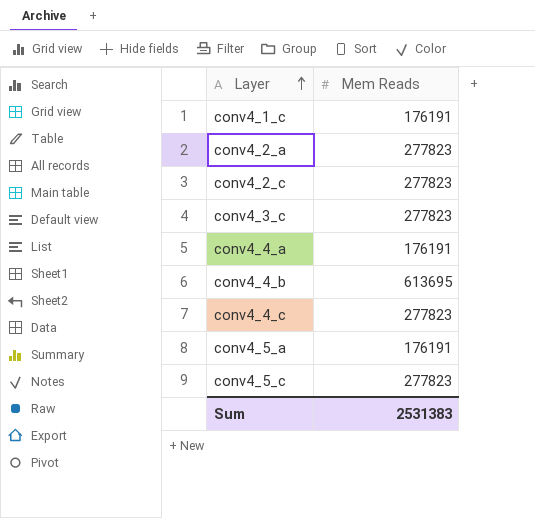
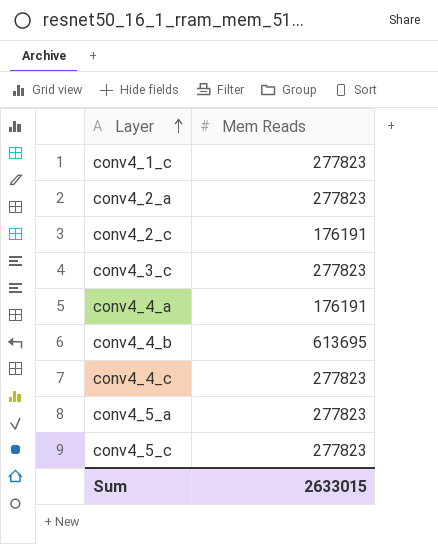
conv4_1_c | Mem Reads: 176191 -> 277823
conv4_2_c | Mem Reads: 277823 -> 176191
conv4_5_a | Mem Reads: 176191 -> 277823
Sum | Mem Reads: 2531383 -> 2633015

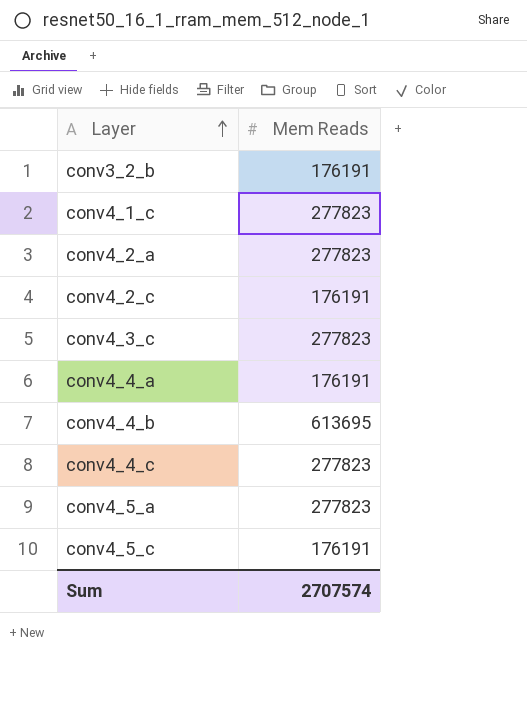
row conv3_2_b: none -> 176191
conv4_5_c | Mem Reads: 277823 -> 176191
Sum | Mem Reads: 2633015 -> 2707574

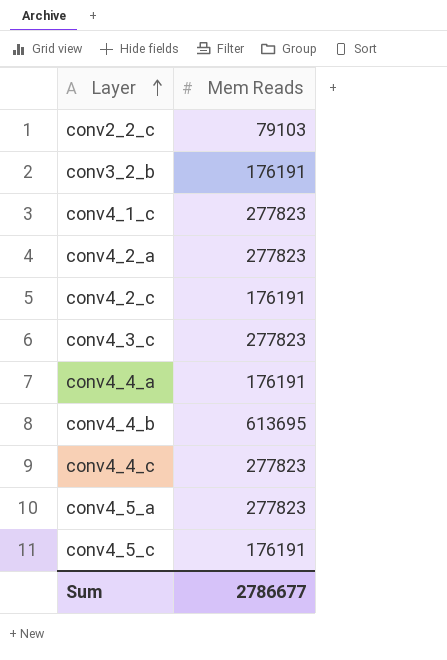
row conv2_2_c: none -> 79103
Sum | Mem Reads: 2707574 -> 2786677

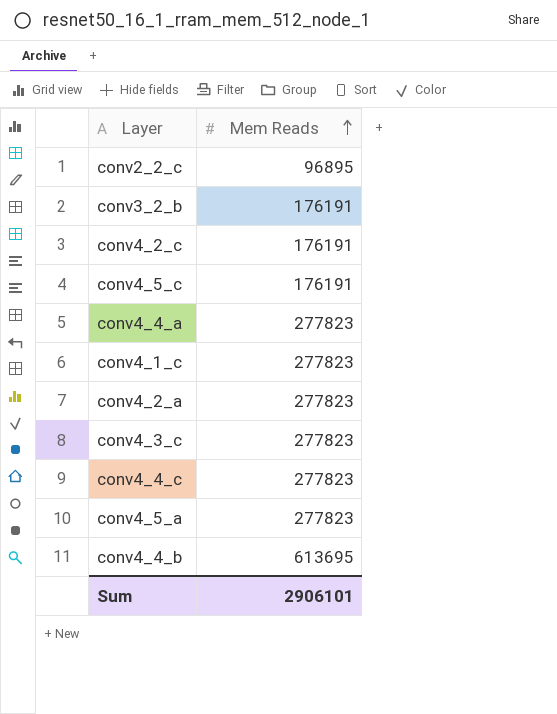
row order: Layer ascending -> Mem Reads ascending
conv2_2_c | Mem Reads: 79103 -> 96895
conv4_4_a | Mem Reads: 176191 -> 277823
Sum | Mem Reads: 2786677 -> 2906101

